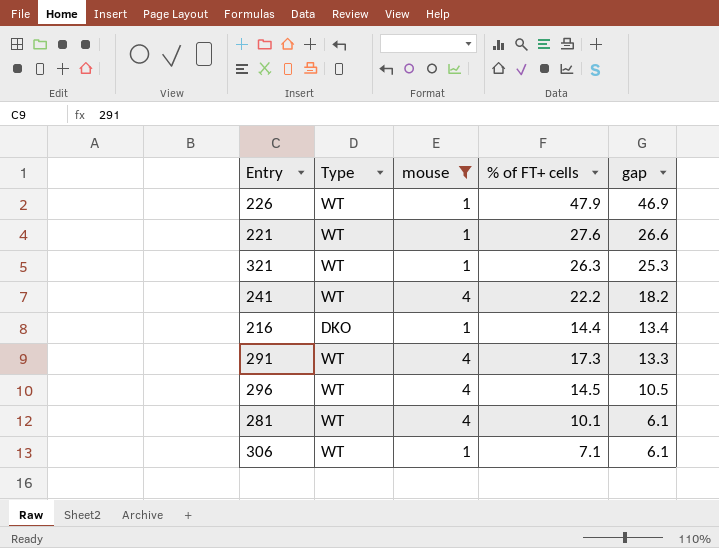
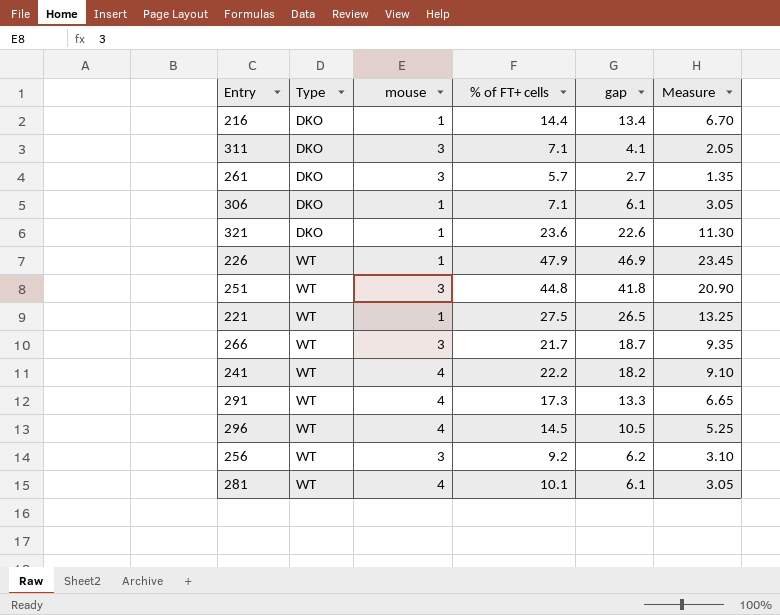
filter: mouse != 3 -> none
row order: gap descending -> Type ascending
column Measure | formula: none -> [gap] * 0.5
306 | Type: WT -> DKO
321 | Type: WT -> DKO
321 | % of FT+ cells: 26.3 -> 23.6
321 | gap: 25.3 -> 22.6
221 | % of FT+ cells: 27.6 -> 27.5
221 | gap: 26.6 -> 26.5

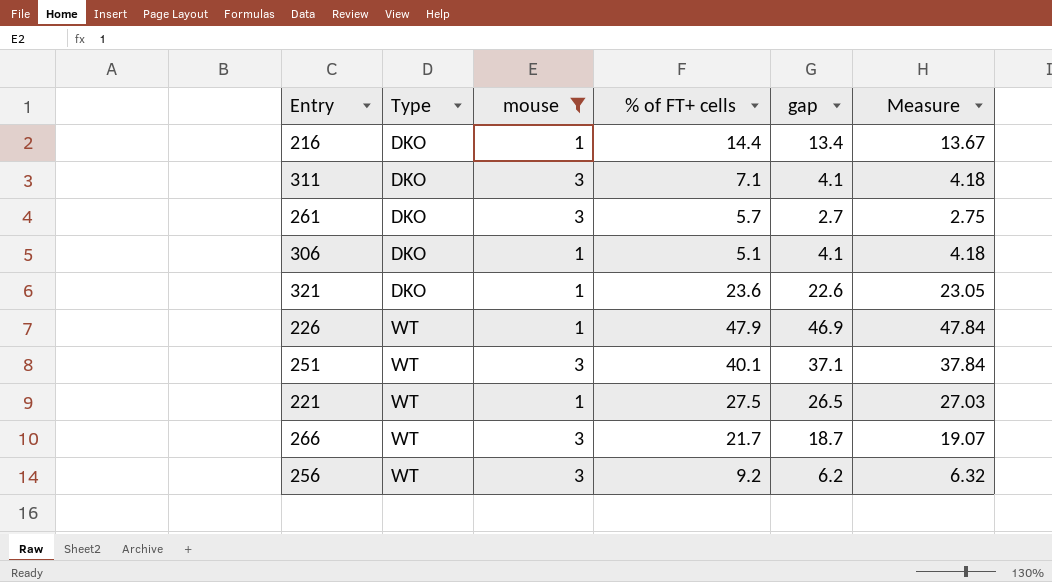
filter: none -> mouse != 4
column Measure | formula: [gap] * 0.5 -> [gap] * 1.02
306 | % of FT+ cells: 7.1 -> 5.1
306 | gap: 6.1 -> 4.1
251 | % of FT+ cells: 44.8 -> 40.1
251 | gap: 41.8 -> 37.1

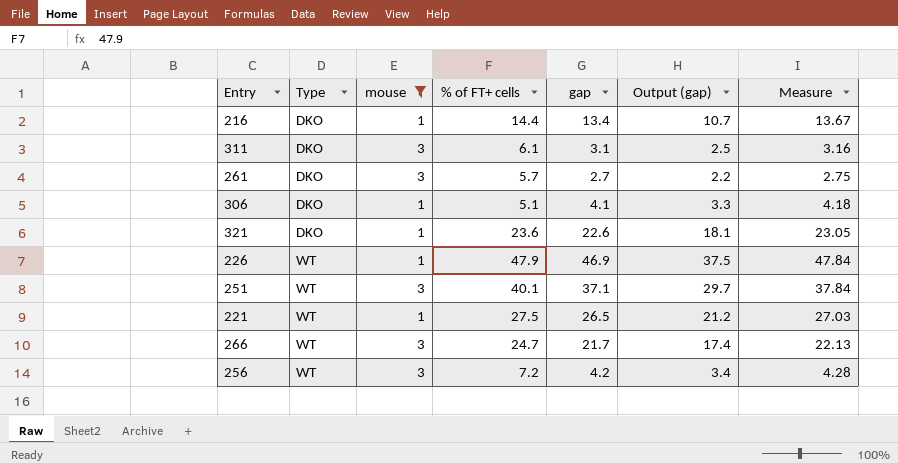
column Output (gap) | formula: none -> [gap] * 0.8
311 | % of FT+ cells: 7.1 -> 6.1
311 | gap: 4.1 -> 3.1
311 | Measure: 4.18 -> 3.16
266 | % of FT+ cells: 21.7 -> 24.7
266 | gap: 18.7 -> 21.7
266 | Measure: 19.07 -> 22.13
256 | % of FT+ cells: 9.2 -> 7.2
256 | gap: 6.2 -> 4.2
256 | Measure: 6.32 -> 4.28

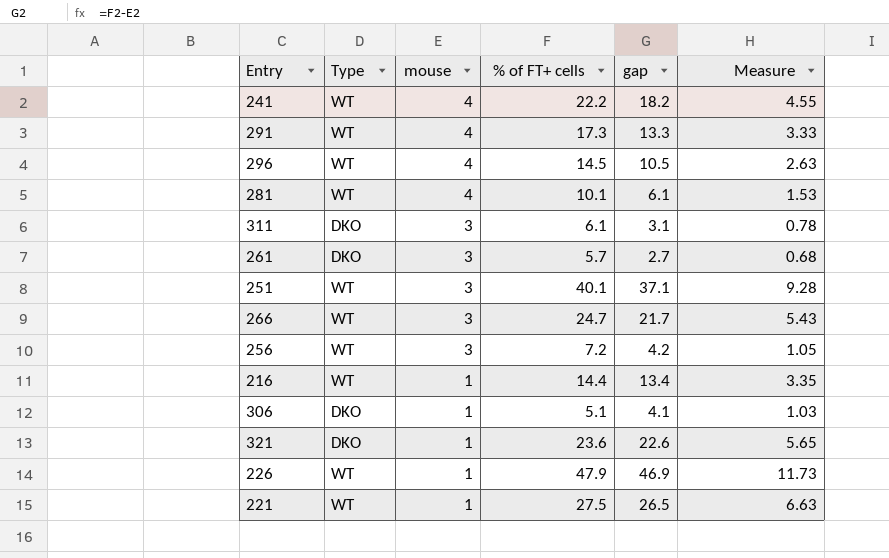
filter: mouse != 4 -> none
row order: Type ascending -> mouse descending
column Output (gap) | formula: [gap] * 0.8 -> none
column Measure | formula: [gap] * 1.02 -> [gap] * 0.25
216 | Type: DKO -> WT

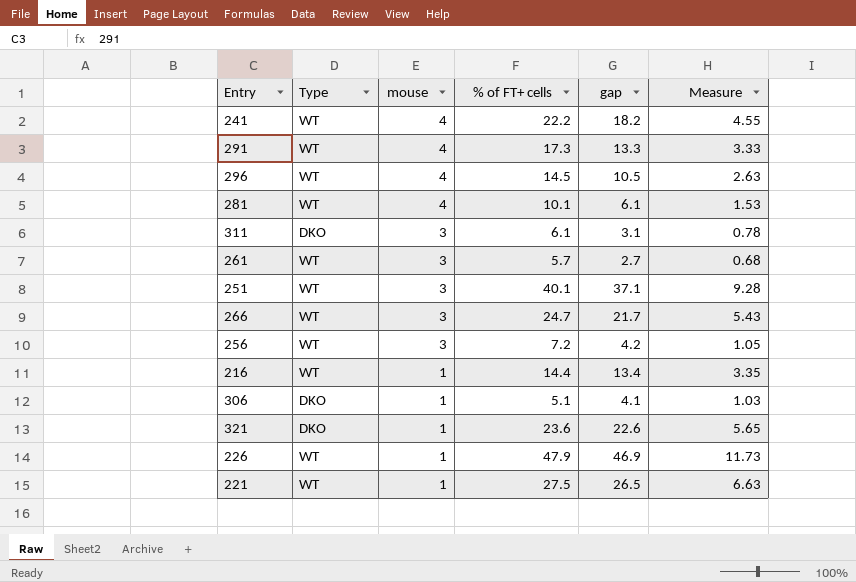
261 | Type: DKO -> WT

